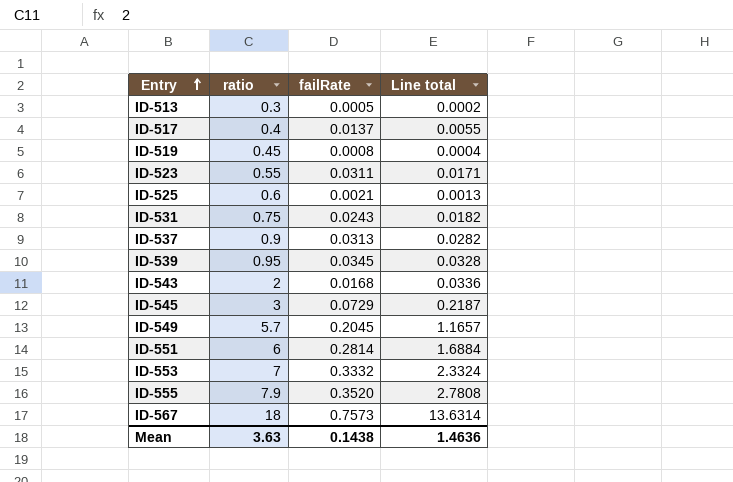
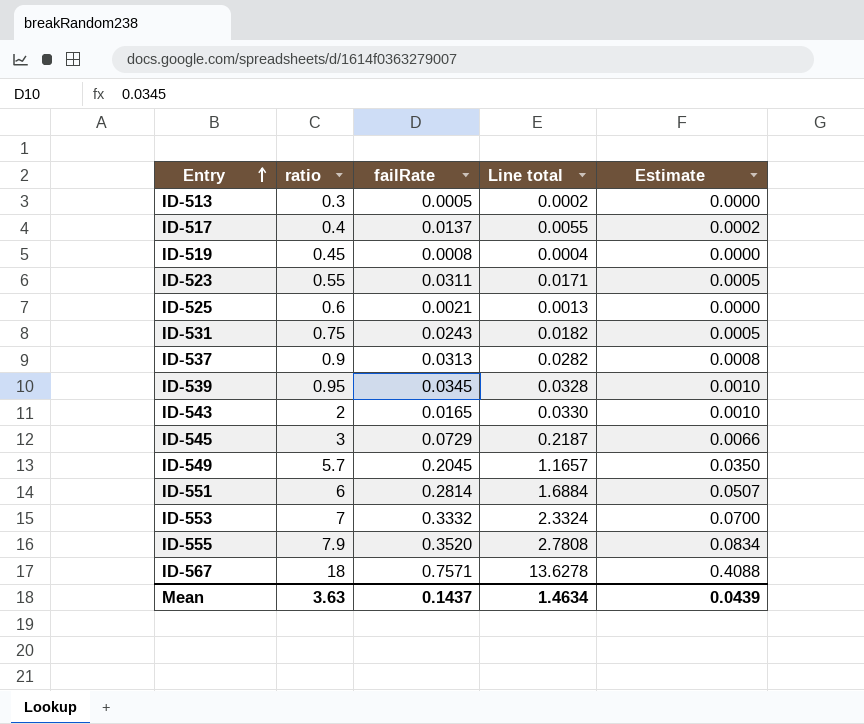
column Estimate | formula: none -> [Line total] * 0.03
ID-543 | failRate: 0.0168 -> 0.0165
ID-543 | Line total: 0.0336 -> 0.0330
ID-567 | failRate: 0.7573 -> 0.7571
ID-567 | Line total: 13.6314 -> 13.6278
Mean | failRate: 0.1438 -> 0.1437
Mean | Line total: 1.4636 -> 1.4634

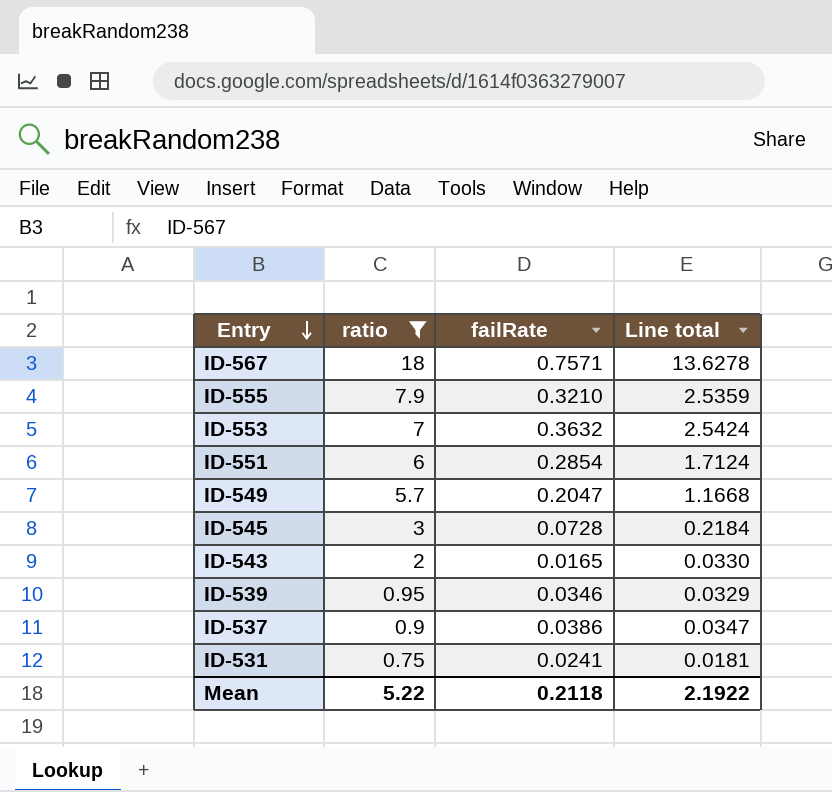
filter: none -> ratio >= 0.75
row order: Entry ascending -> Entry descending
column Estimate | formula: [Line total] * 0.03 -> none
ID-555 | failRate: 0.3520 -> 0.3210
ID-555 | Line total: 2.7808 -> 2.5359
ID-553 | failRate: 0.3332 -> 0.3632
ID-553 | Line total: 2.3324 -> 2.5424
ID-551 | failRate: 0.2814 -> 0.2854
ID-551 | Line total: 1.6884 -> 1.7124
ID-549 | failRate: 0.2045 -> 0.2047
ID-549 | Line total: 1.1657 -> 1.1668
ID-545 | failRate: 0.0729 -> 0.0728
ID-545 | Line total: 0.2187 -> 0.2184
ID-539 | failRate: 0.0345 -> 0.0346
ID-539 | Line total: 0.0328 -> 0.0329
ID-537 | failRate: 0.0313 -> 0.0386
ID-537 | Line total: 0.0282 -> 0.0347
ID-531 | failRate: 0.0243 -> 0.0241
ID-531 | Line total: 0.0182 -> 0.0181
Mean | ratio: 3.63 -> 5.22
Mean | failRate: 0.1437 -> 0.2118
Mean | Line total: 1.4634 -> 2.1922

